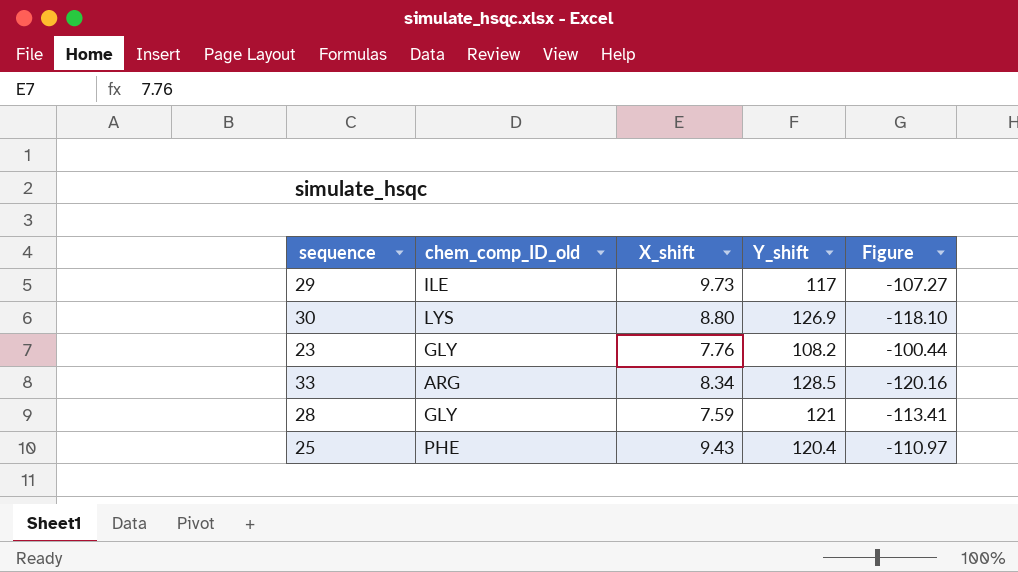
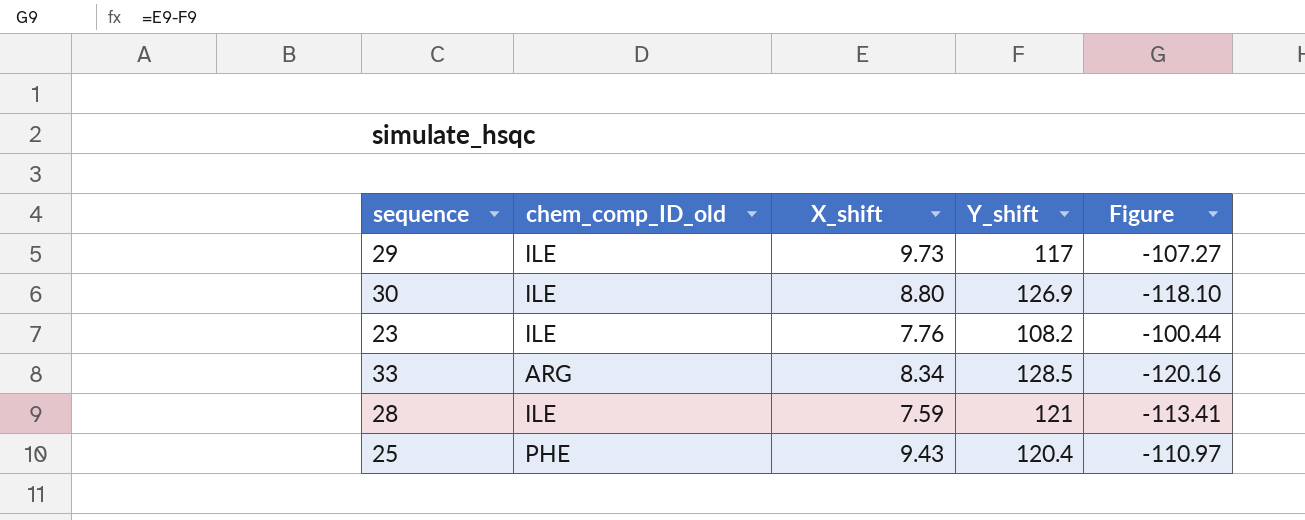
30 | chem_comp_ID_old: LYS -> ILE
23 | chem_comp_ID_old: GLY -> ILE
28 | chem_comp_ID_old: GLY -> ILE

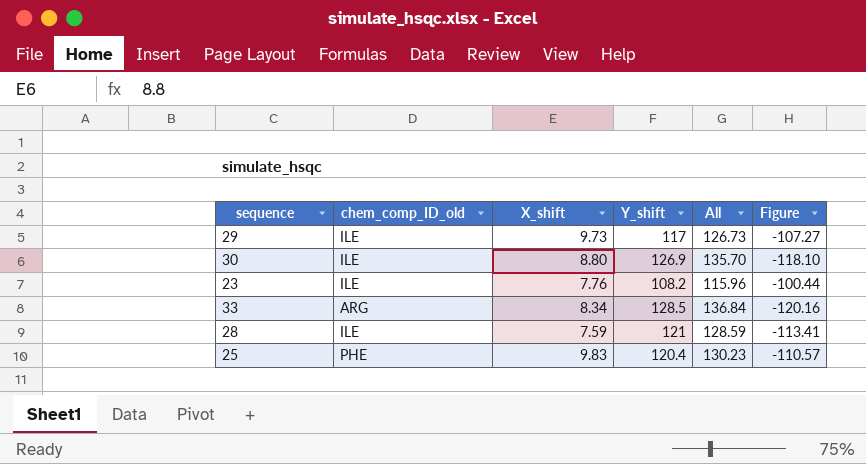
column All | formula: none -> [X_shift] + [Y_shift]
25 | X_shift: 9.43 -> 9.83
25 | Figure: -110.97 -> -110.57

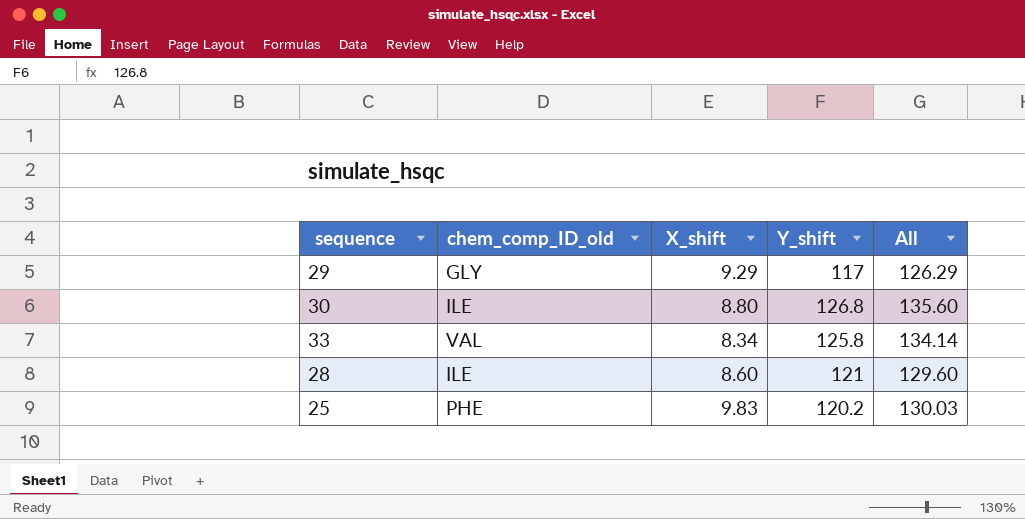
column Figure | formula: [X_shift] - [Y_shift] -> none
row 23: ILE | 7.76 | 108.2 | 115.96 | -100.44 -> none
29 | chem_comp_ID_old: ILE -> GLY
29 | X_shift: 9.73 -> 9.29
29 | All: 126.73 -> 126.29
30 | Y_shift: 126.9 -> 126.8
30 | All: 135.70 -> 135.60
33 | chem_comp_ID_old: ARG -> VAL
33 | Y_shift: 128.5 -> 125.8
33 | All: 136.84 -> 134.14
28 | X_shift: 7.59 -> 8.60
28 | All: 128.59 -> 129.60
25 | Y_shift: 120.4 -> 120.2
25 | All: 130.23 -> 130.03

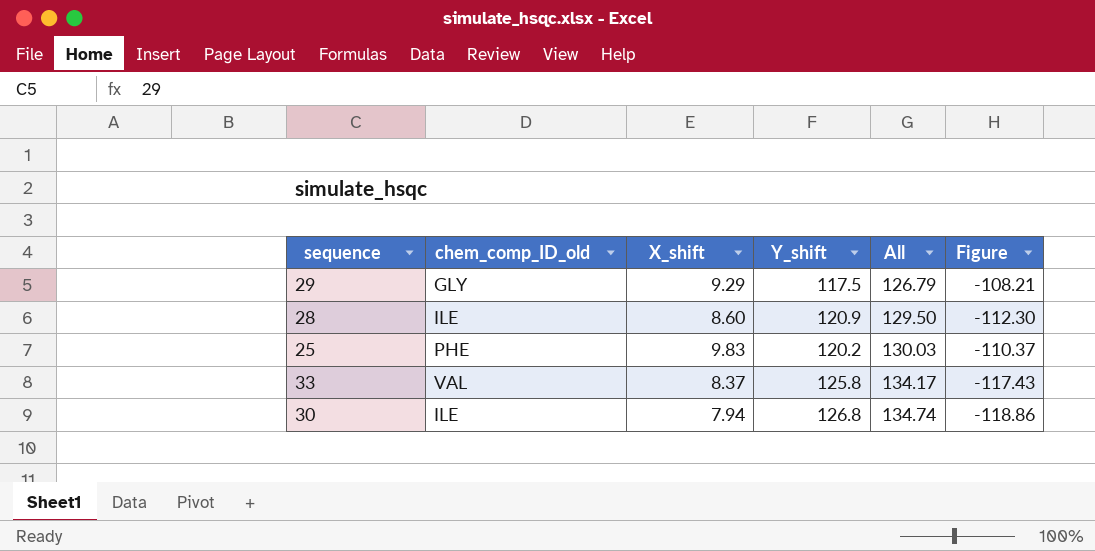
row order: none -> All ascending
column Figure | formula: none -> [X_shift] - [Y_shift]
29 | Y_shift: 117 -> 117.5
29 | All: 126.29 -> 126.79
28 | Y_shift: 121 -> 120.9
28 | All: 129.60 -> 129.50
33 | X_shift: 8.34 -> 8.37
33 | All: 134.14 -> 134.17
30 | X_shift: 8.80 -> 7.94
30 | All: 135.60 -> 134.74

